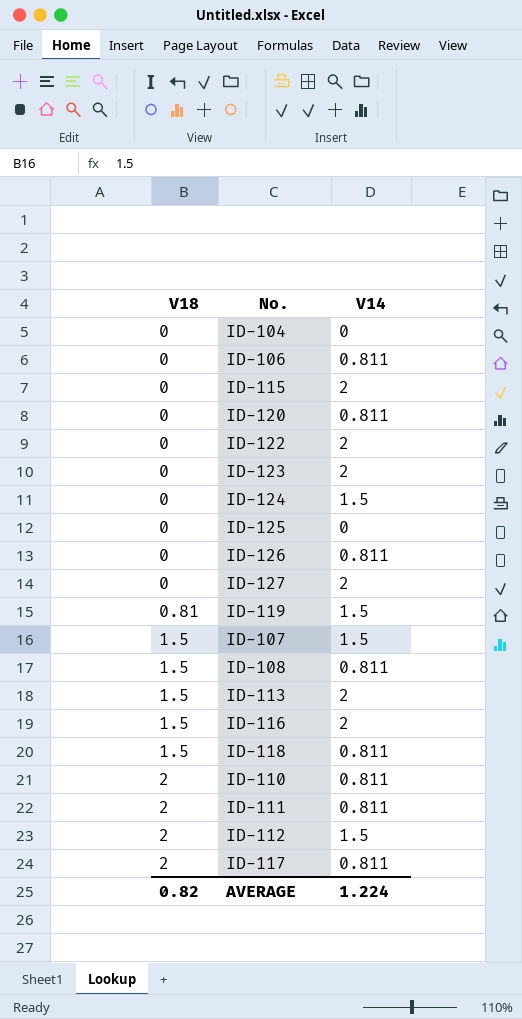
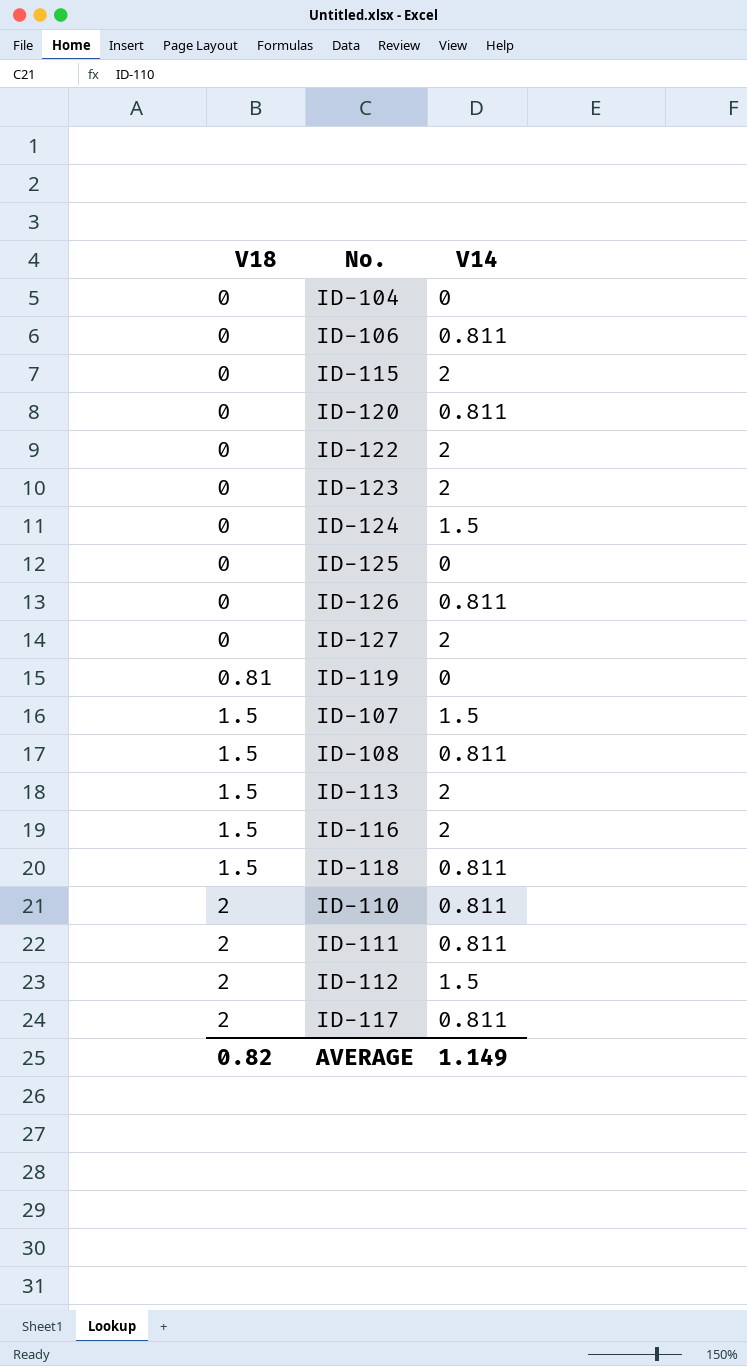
ID-119 | V14: 1.5 -> 0
AVERAGE | V14: 1.224 -> 1.149

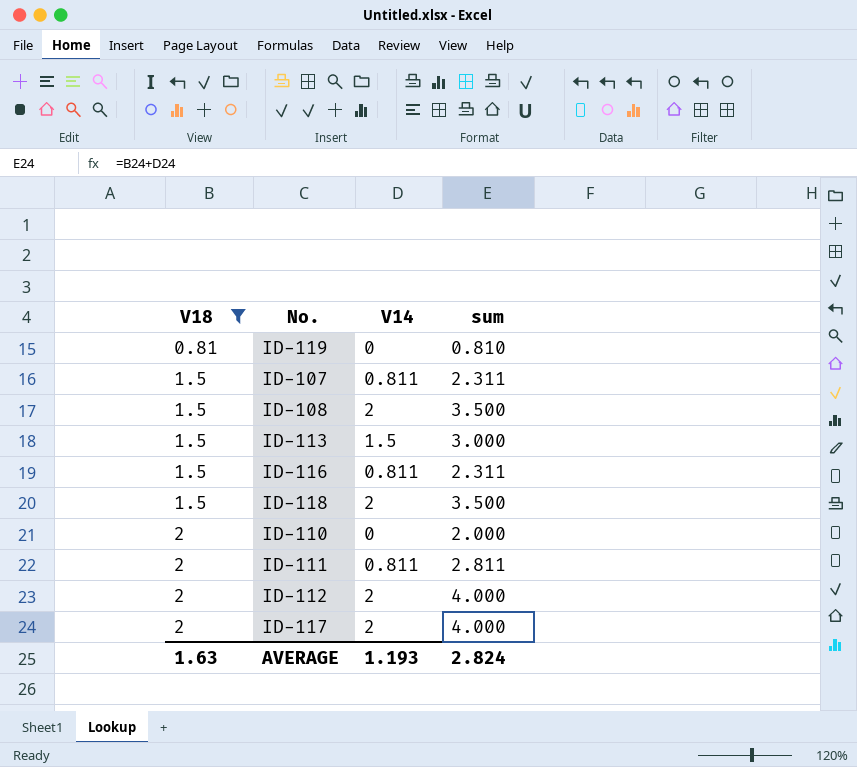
filter: none -> V18 != 0
column sum | formula: none -> [V18] + [V14]
ID-107 | V14: 1.5 -> 0.811
ID-108 | V14: 0.811 -> 2
ID-113 | V14: 2 -> 1.5
ID-116 | V14: 2 -> 0.811
ID-118 | V14: 0.811 -> 2
ID-110 | V14: 0.811 -> 0
ID-112 | V14: 1.5 -> 2
ID-117 | V14: 0.811 -> 2
AVERAGE | V18: 0.82 -> 1.63
AVERAGE | V14: 1.149 -> 1.193

